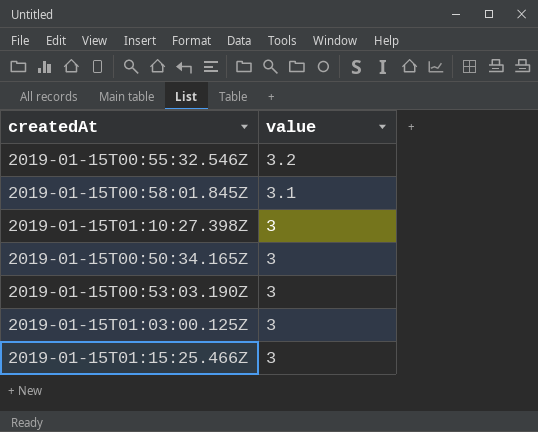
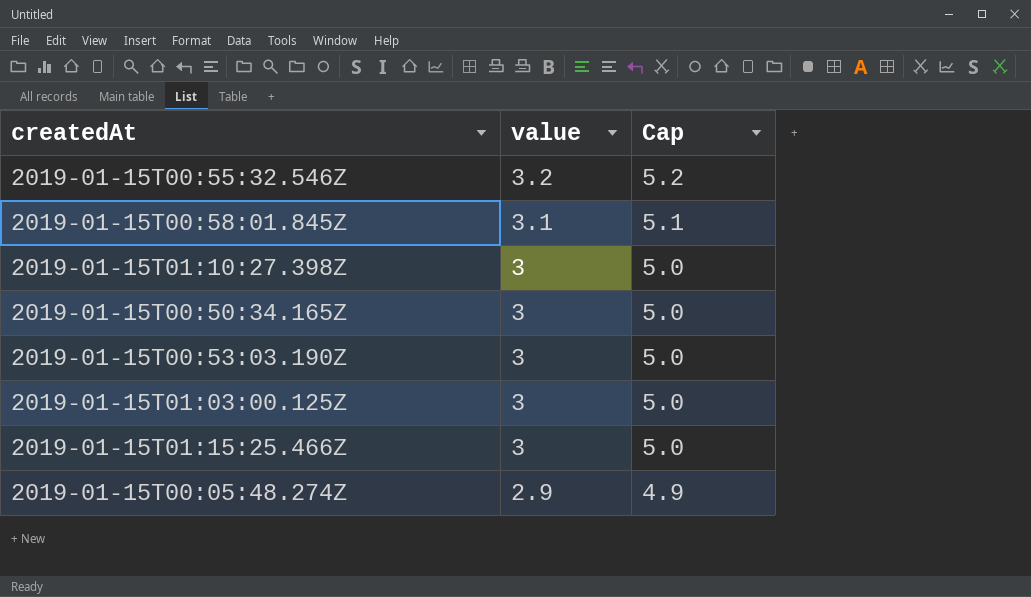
column Cap | formula: none -> [value] + 2
row 2019-01-15T00:05:48.274Z: none -> 2.9 | 4.9

